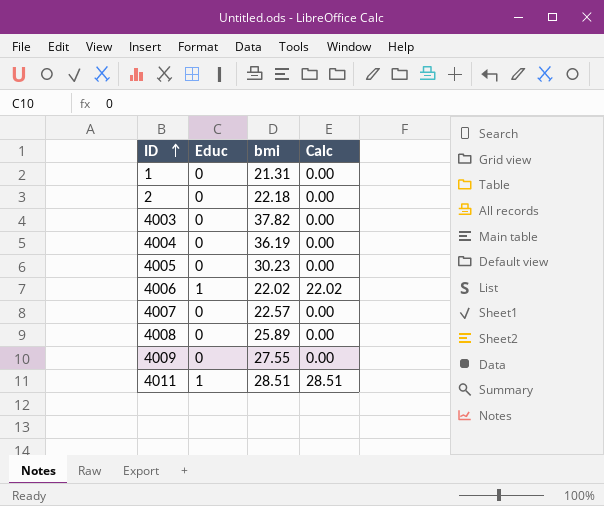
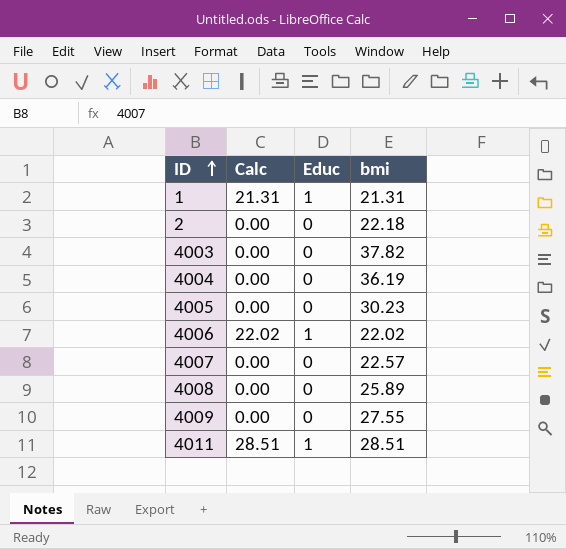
column Calc | position: 4 -> 2
1 | Calc: 0.00 -> 21.31
1 | Educ: 0 -> 1

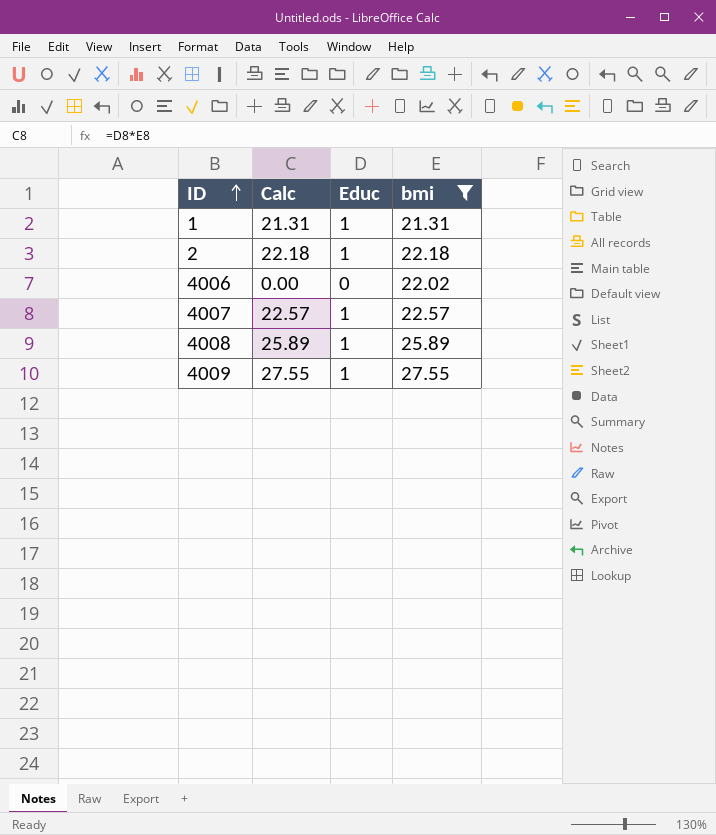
filter: none -> bmi <= 27.55
2 | Calc: 0.00 -> 22.18
2 | Educ: 0 -> 1
4006 | Calc: 22.02 -> 0.00
4006 | Educ: 1 -> 0
4007 | Calc: 0.00 -> 22.57
4007 | Educ: 0 -> 1
4008 | Calc: 0.00 -> 25.89
4008 | Educ: 0 -> 1
4009 | Calc: 0.00 -> 27.55
4009 | Educ: 0 -> 1

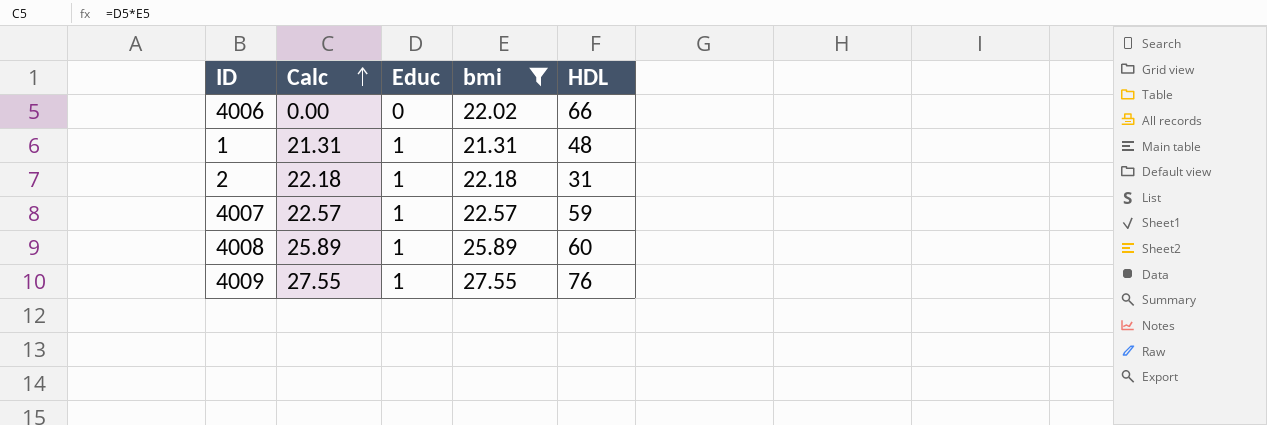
row order: ID ascending -> Calc ascending
column HDL | position: none -> 5

